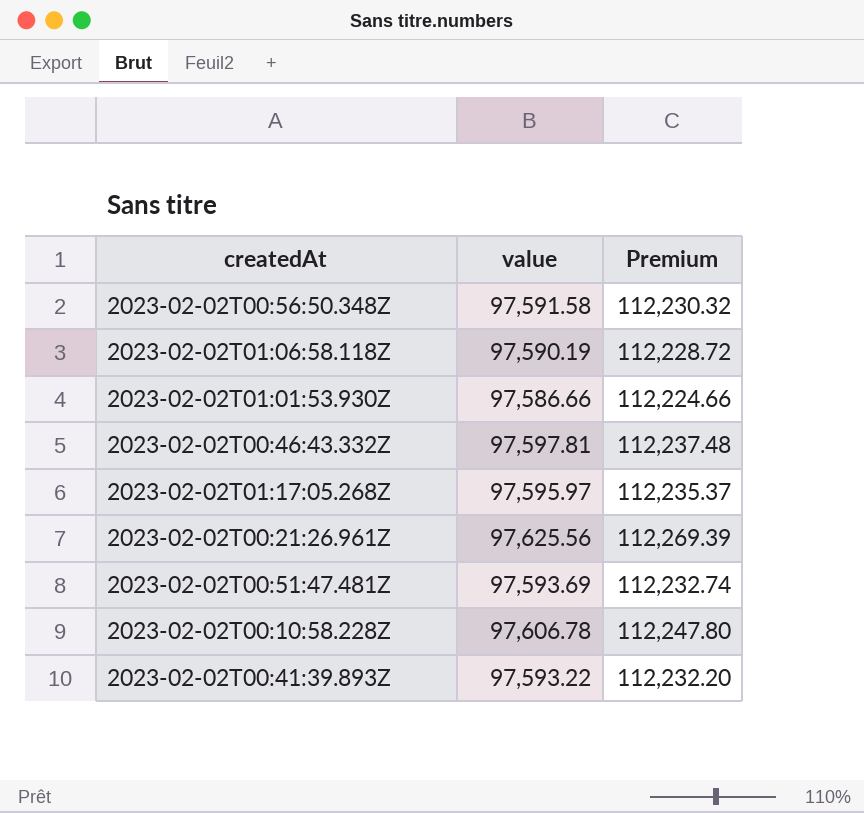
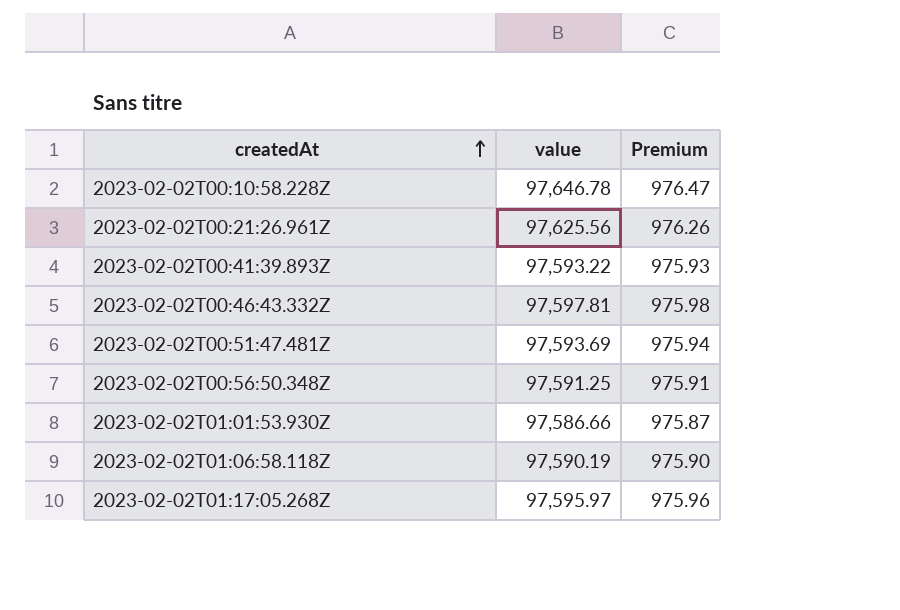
row order: none -> createdAt ascending
column Premium | formula: [value] * 1.15 -> [value] * 0.01
2023-02-02T00:10:58.228Z | value: 97,606.78 -> 97,646.78
2023-02-02T00:56:50.348Z | value: 97,591.58 -> 97,591.25

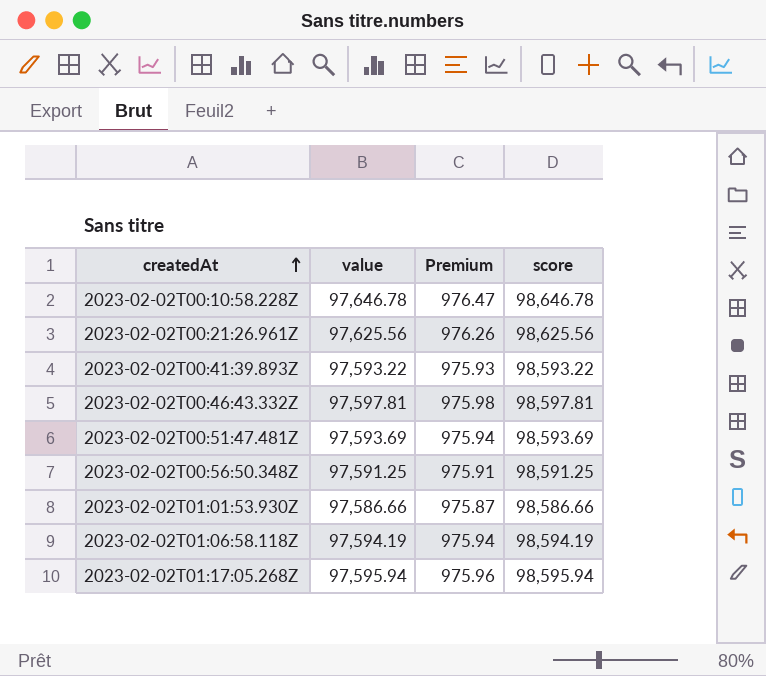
column score | formula: none -> [value] + 1000
2023-02-02T01:06:58.118Z | value: 97,590.19 -> 97,594.19
2023-02-02T01:06:58.118Z | Premium: 975.90 -> 975.94
2023-02-02T01:17:05.268Z | value: 97,595.97 -> 97,595.94

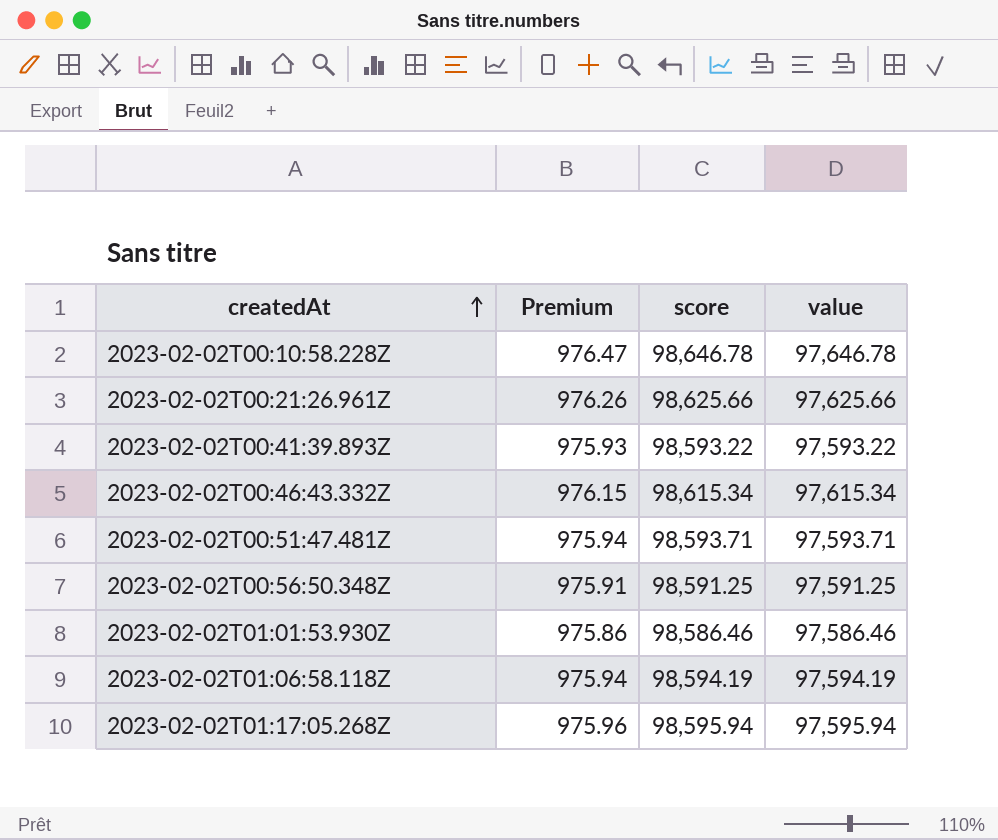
column value | position: 2 -> 4
2023-02-02T00:21:26.961Z | score: 98,625.56 -> 98,625.66
2023-02-02T00:21:26.961Z | value: 97,625.56 -> 97,625.66
2023-02-02T00:46:43.332Z | Premium: 975.98 -> 976.15
2023-02-02T00:46:43.332Z | score: 98,597.81 -> 98,615.34
2023-02-02T00:46:43.332Z | value: 97,597.81 -> 97,615.34
2023-02-02T00:51:47.481Z | score: 98,593.69 -> 98,593.71
2023-02-02T00:51:47.481Z | value: 97,593.69 -> 97,593.71
2023-02-02T01:01:53.930Z | Premium: 975.87 -> 975.86
2023-02-02T01:01:53.930Z | score: 98,586.66 -> 98,586.46
2023-02-02T01:01:53.930Z | value: 97,586.66 -> 97,586.46

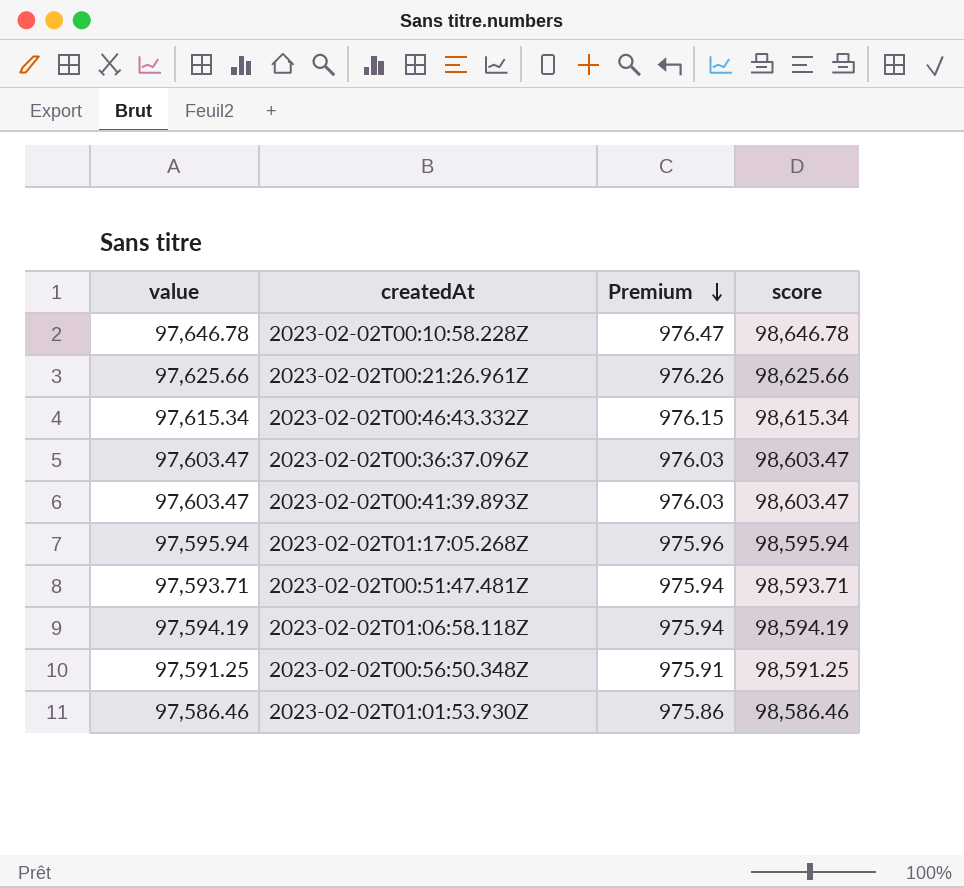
row order: createdAt ascending -> Premium descending
column value | position: 4 -> 1
row 2023-02-02T00:36:37.096Z: none -> 97,603.47 | 976.03 | 98,603.47
2023-02-02T00:41:39.893Z | value: 97,593.22 -> 97,603.47
2023-02-02T00:41:39.893Z | Premium: 975.93 -> 976.03
2023-02-02T00:41:39.893Z | score: 98,593.22 -> 98,603.47

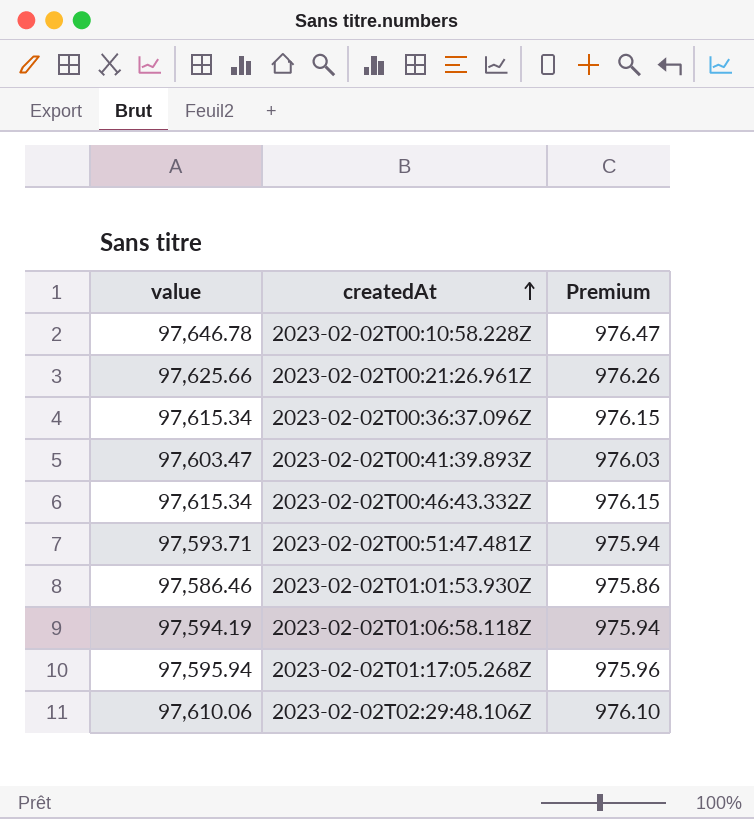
row order: Premium descending -> createdAt ascending
column score | formula: [value] + 1000 -> none
row 2023-02-02T00:56:50.348Z: 97,591.25 | 975.91 | 98,591.25 -> none
2023-02-02T00:36:37.096Z | value: 97,603.47 -> 97,615.34
2023-02-02T00:36:37.096Z | Premium: 976.03 -> 976.15
row 2023-02-02T02:29:48.106Z: none -> 97,610.06 | 976.10

